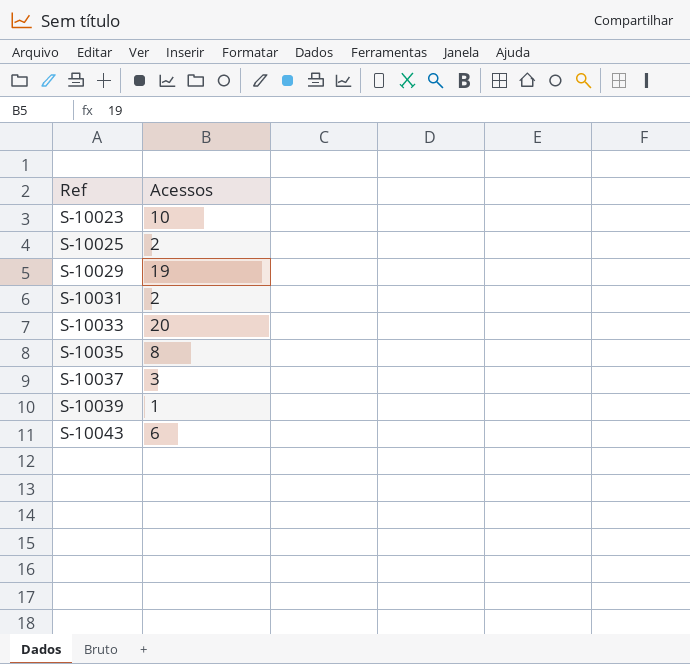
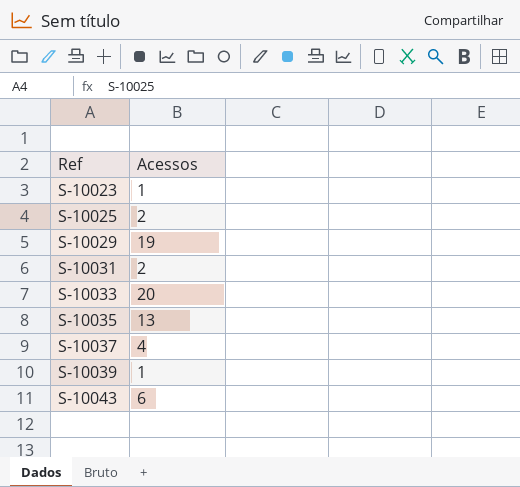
S-10023 | Acessos: 10 -> 1
S-10035 | Acessos: 8 -> 13
S-10037 | Acessos: 3 -> 4

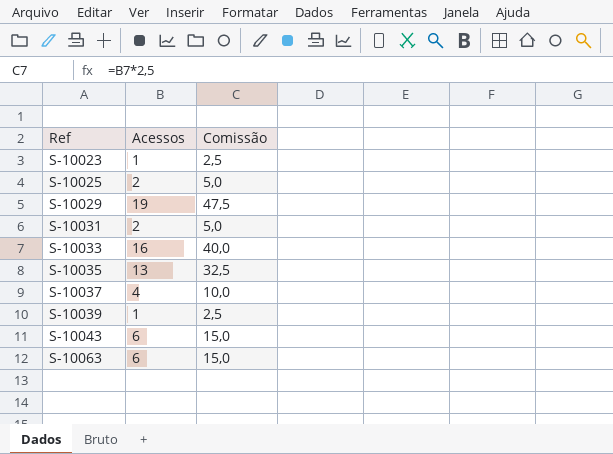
column Comissão | formula: none -> [Acessos] * 2,5
S-10033 | Acessos: 20 -> 16
row S-10063: none -> 6 | 15,0

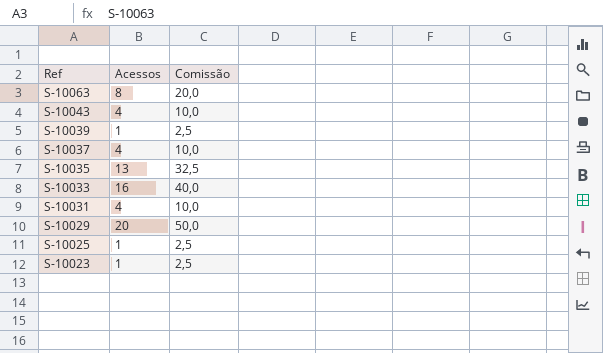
row order: Ref ascending -> Ref descending
S-10063 | Acessos: 6 -> 8
S-10063 | Comissão: 15,0 -> 20,0
S-10043 | Acessos: 6 -> 4
S-10043 | Comissão: 15,0 -> 10,0
S-10031 | Acessos: 2 -> 4
S-10031 | Comissão: 5,0 -> 10,0
S-10029 | Acessos: 19 -> 20
S-10029 | Comissão: 47,5 -> 50,0
S-10025 | Acessos: 2 -> 1
S-10025 | Comissão: 5,0 -> 2,5

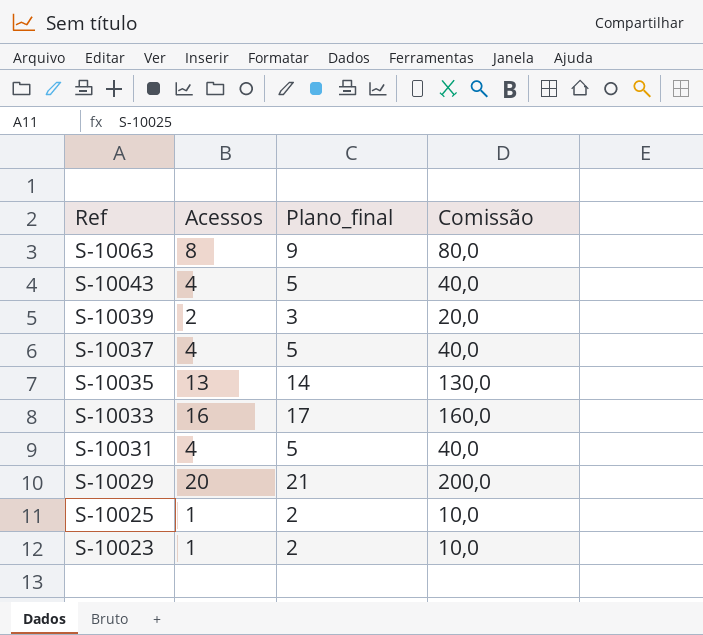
column Plano_final | formula: none -> [Acessos] + 1
column Comissão | formula: [Acessos] * 2,5 -> [Acessos] * 10
S-10039 | Acessos: 1 -> 2

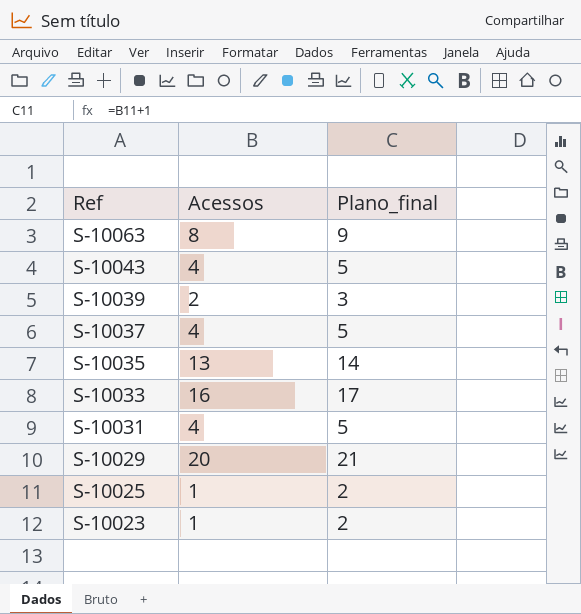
column Comissão | formula: [Acessos] * 10 -> none

